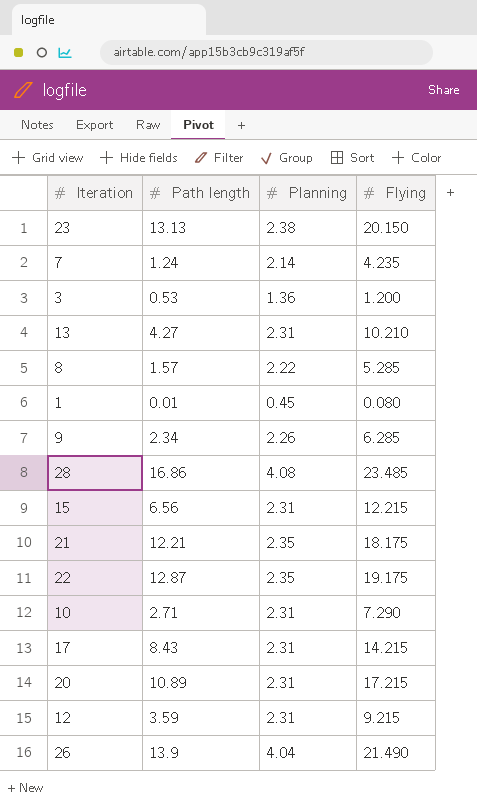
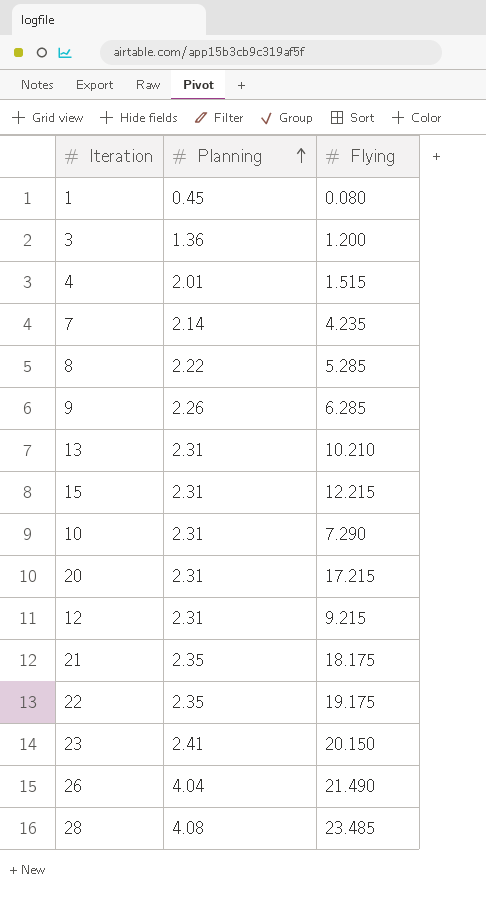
row order: none -> Planning ascending
column Path length | position: 2 -> none
row 17: 8.43 | 2.31 | 14.215 -> none
row 4: none -> 2.01 | 1.515
23 | Planning: 2.38 -> 2.41

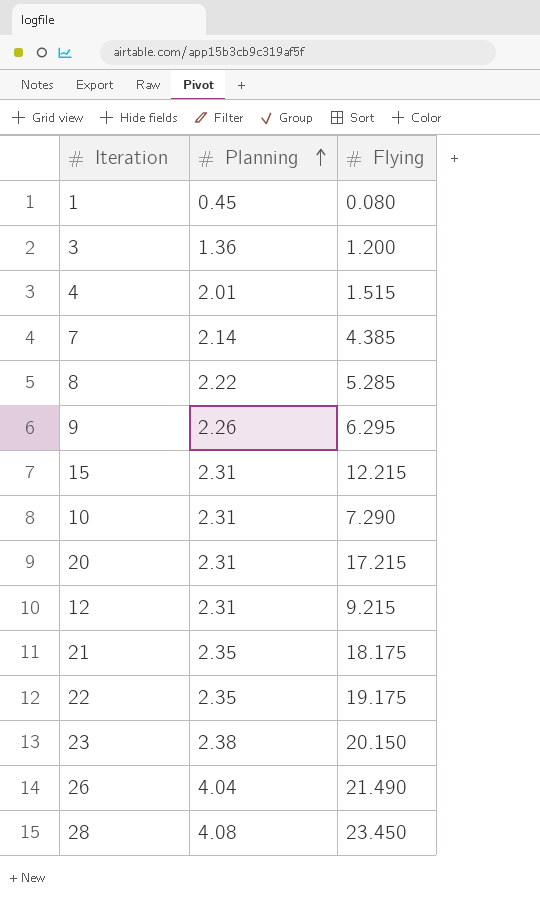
row 13: 2.31 | 10.210 -> none
7 | Flying: 4.235 -> 4.385
9 | Flying: 6.285 -> 6.295
23 | Planning: 2.41 -> 2.38
28 | Flying: 23.485 -> 23.450

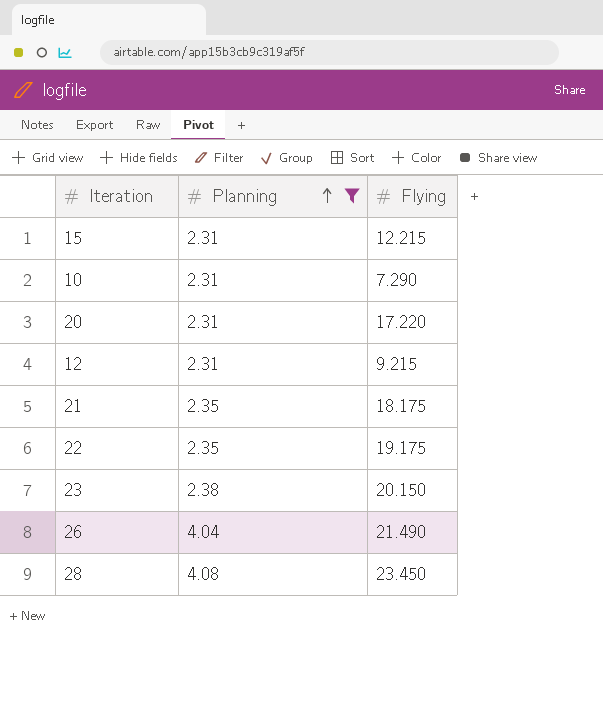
filter: none -> Planning >= 2.31
20 | Flying: 17.215 -> 17.220

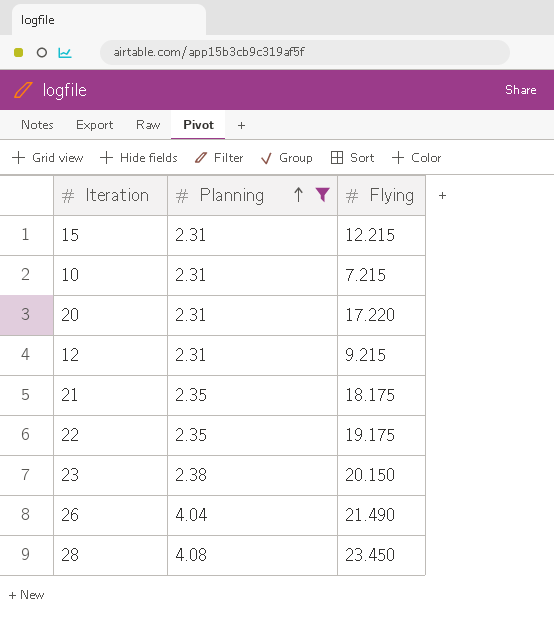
10 | Flying: 7.290 -> 7.215

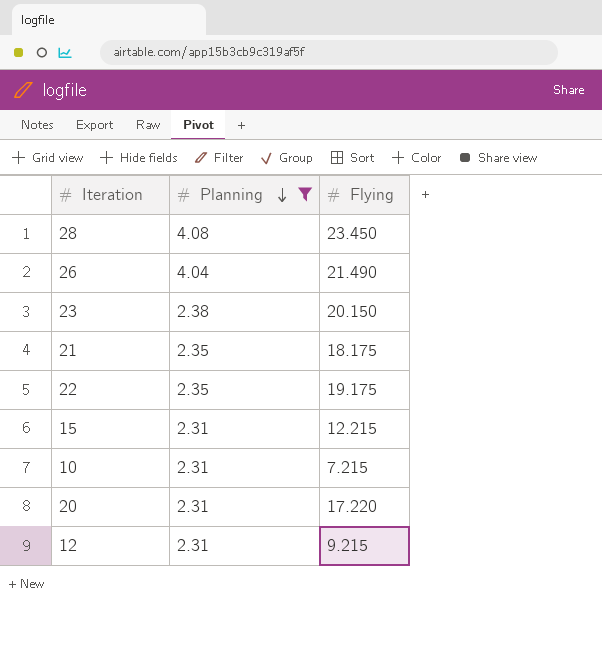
row order: Planning ascending -> Planning descending

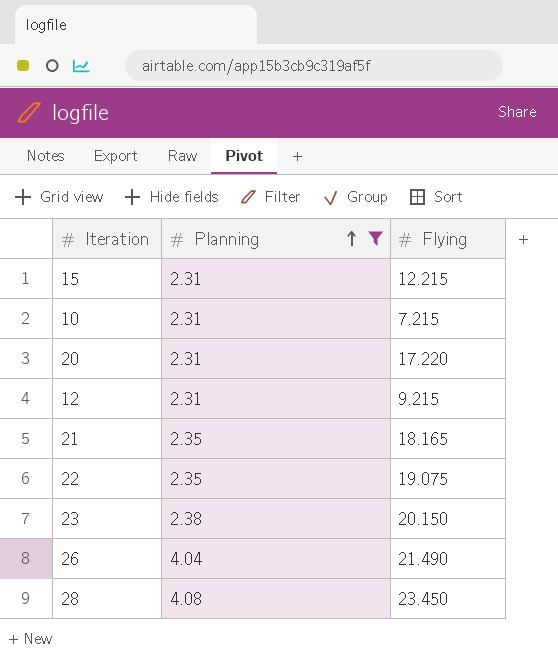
row order: Planning descending -> Planning ascending
21 | Flying: 18.175 -> 18.165
22 | Flying: 19.175 -> 19.075

